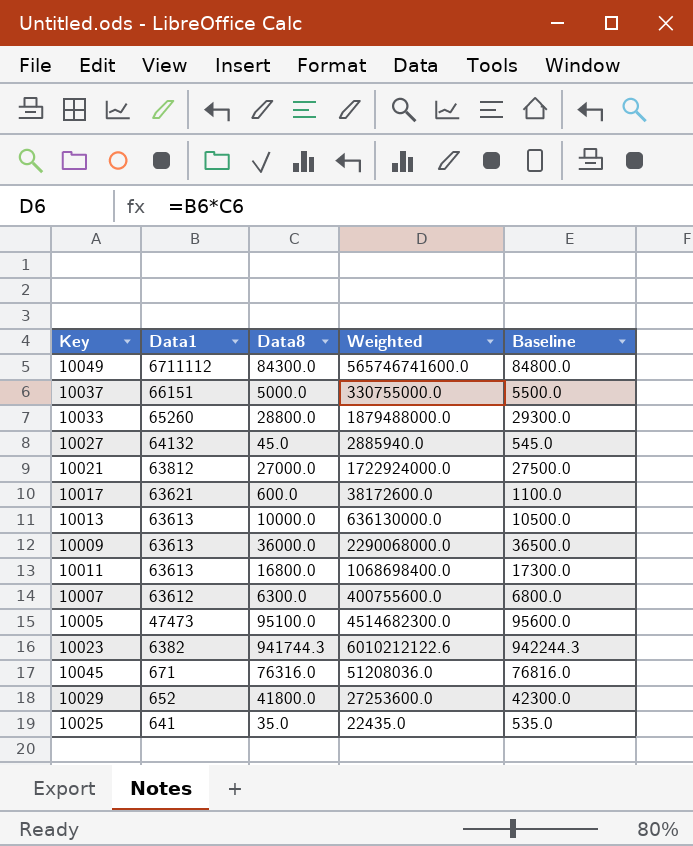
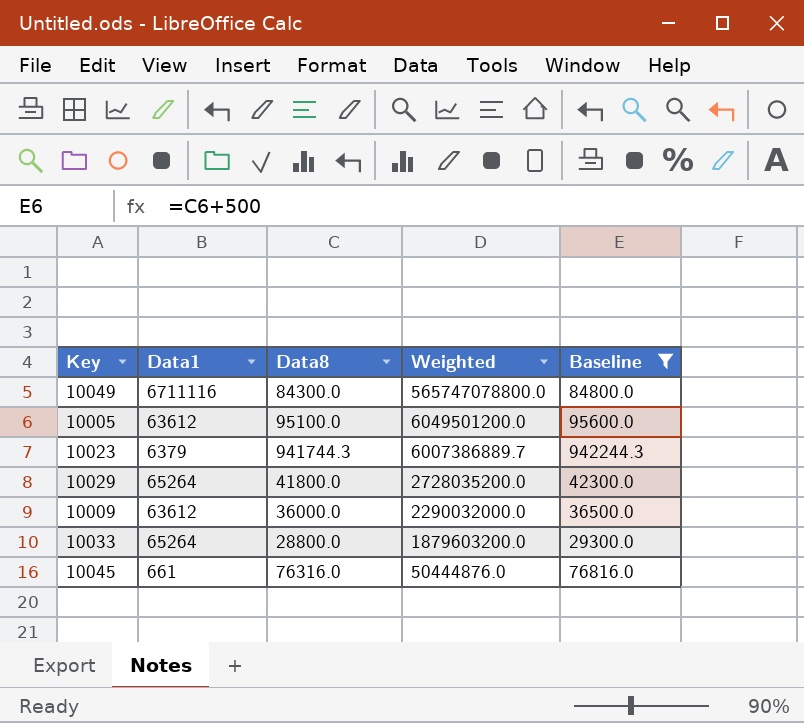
filter: none -> Baseline >= 29300.0
row order: Data1 descending -> Weighted descending
10049 | Data1: 6711112 -> 6711116
10049 | Weighted: 565746741600.0 -> 565747078800.0
10005 | Data1: 47473 -> 63612
10005 | Weighted: 4514682300.0 -> 6049501200.0
10023 | Data1: 6382 -> 6379
10023 | Weighted: 6010212122.6 -> 6007386889.7
10029 | Data1: 652 -> 65264
10029 | Weighted: 27253600.0 -> 2728035200.0
10009 | Data1: 63613 -> 63612
10009 | Weighted: 2290068000.0 -> 2290032000.0
10033 | Data1: 65260 -> 65264
10033 | Weighted: 1879488000.0 -> 1879603200.0
10045 | Data1: 671 -> 661
10045 | Weighted: 51208036.0 -> 50444876.0

